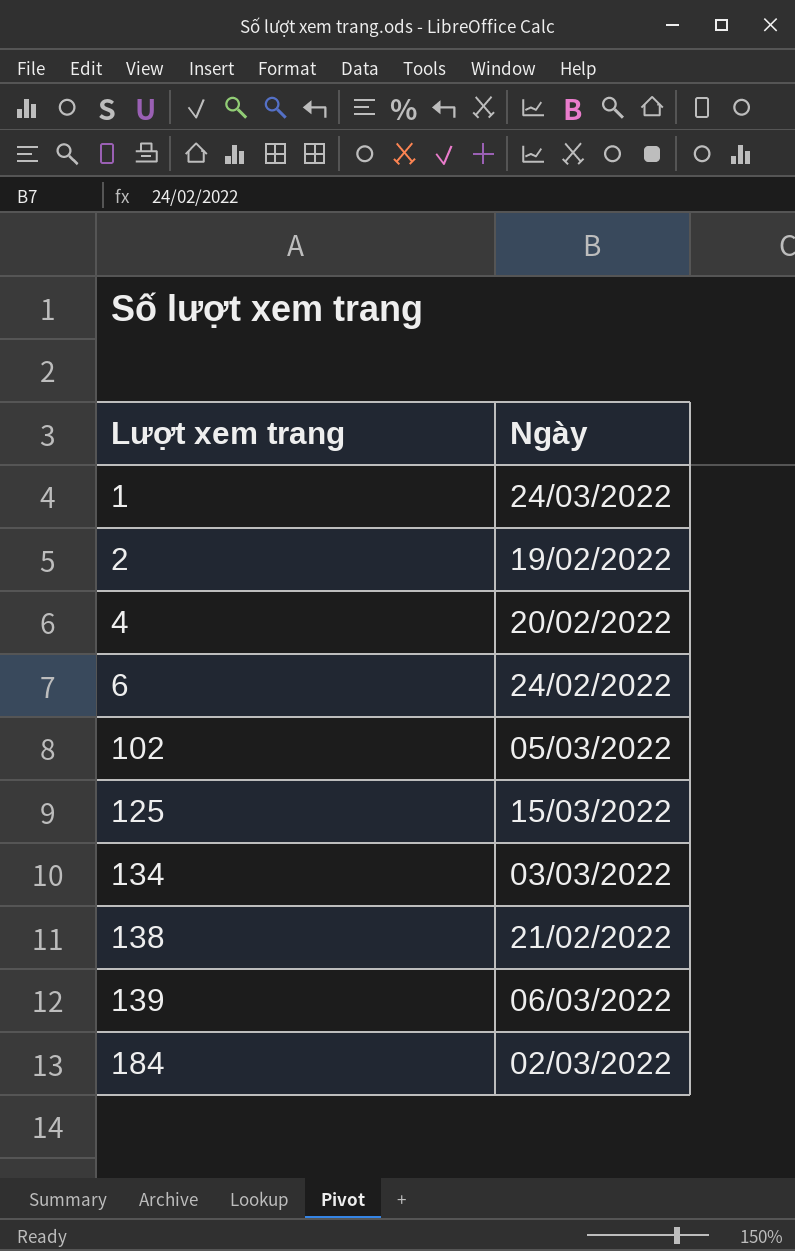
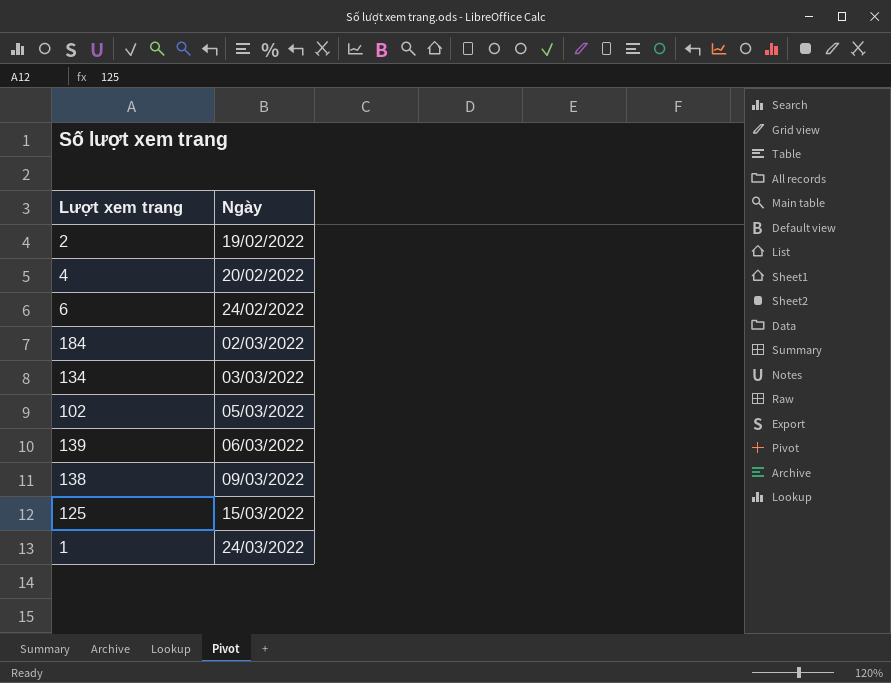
row order: Lượt xem trang ascending -> Ngày ascending
138 | Ngày: 21/02/2022 -> 09/03/2022

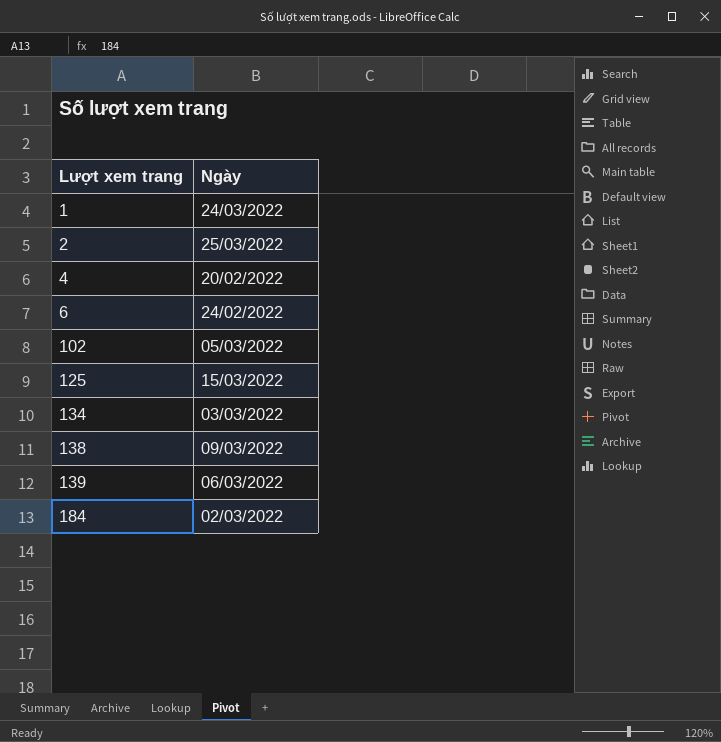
row order: Ngày ascending -> Lượt xem trang ascending
2 | Ngày: 19/02/2022 -> 25/03/2022

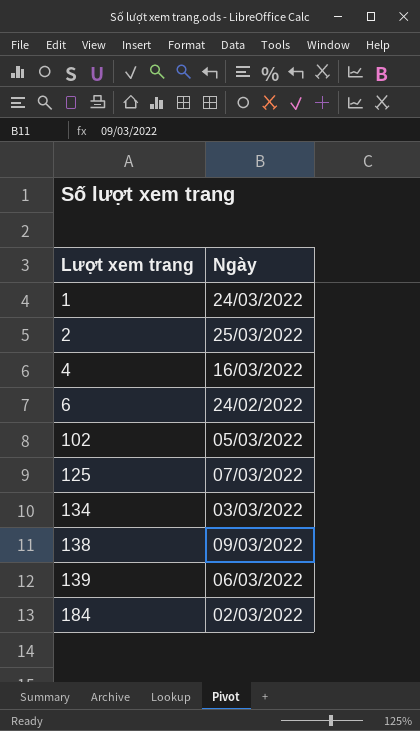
4 | Ngày: 20/02/2022 -> 16/03/2022
125 | Ngày: 15/03/2022 -> 07/03/2022

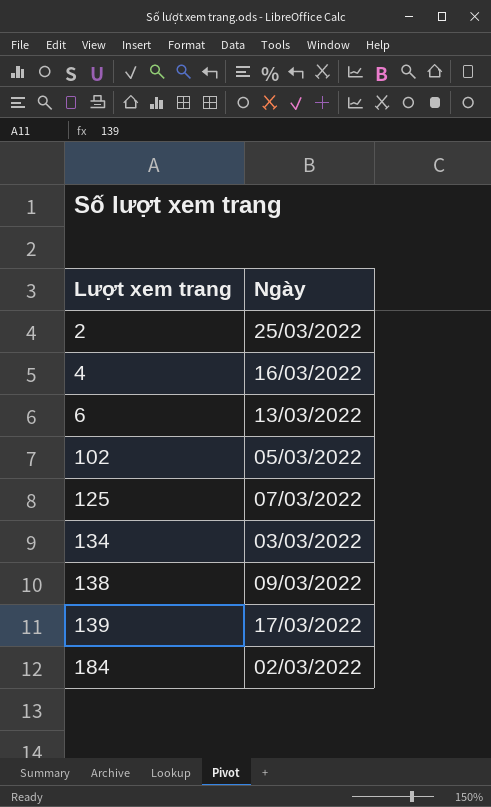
row 1: 24/03/2022 -> none
6 | Ngày: 24/02/2022 -> 13/03/2022
139 | Ngày: 06/03/2022 -> 17/03/2022

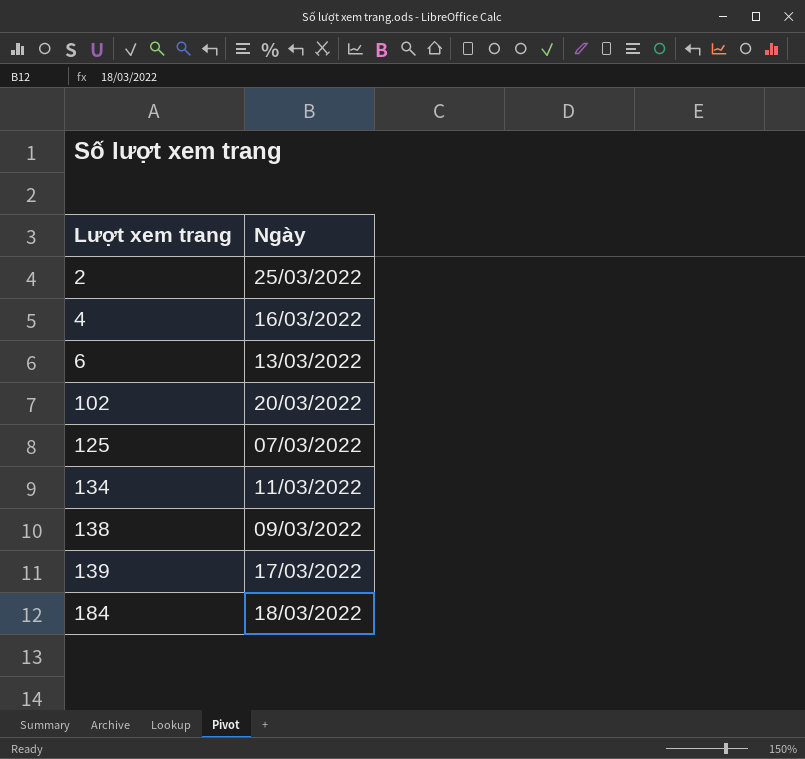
102 | Ngày: 05/03/2022 -> 20/03/2022
134 | Ngày: 03/03/2022 -> 11/03/2022
184 | Ngày: 02/03/2022 -> 18/03/2022

